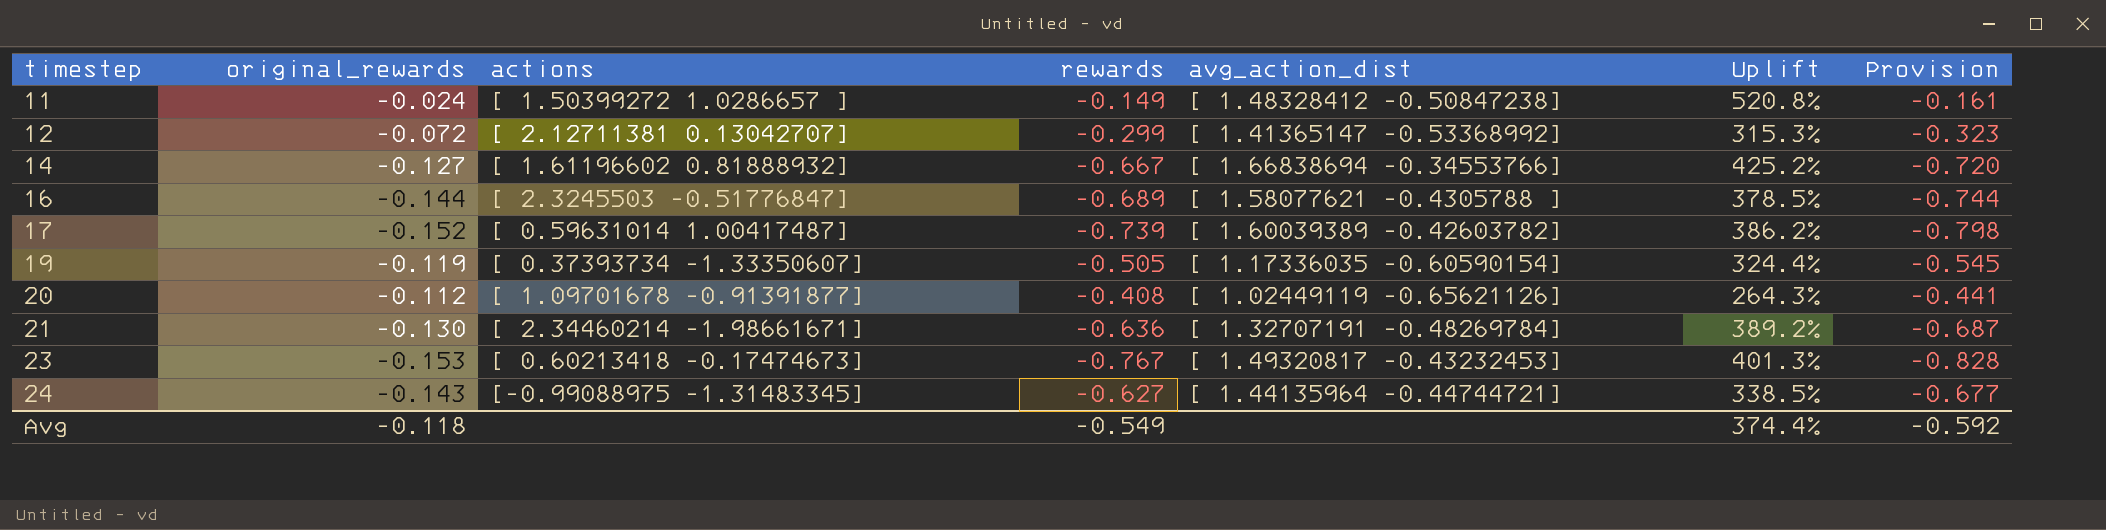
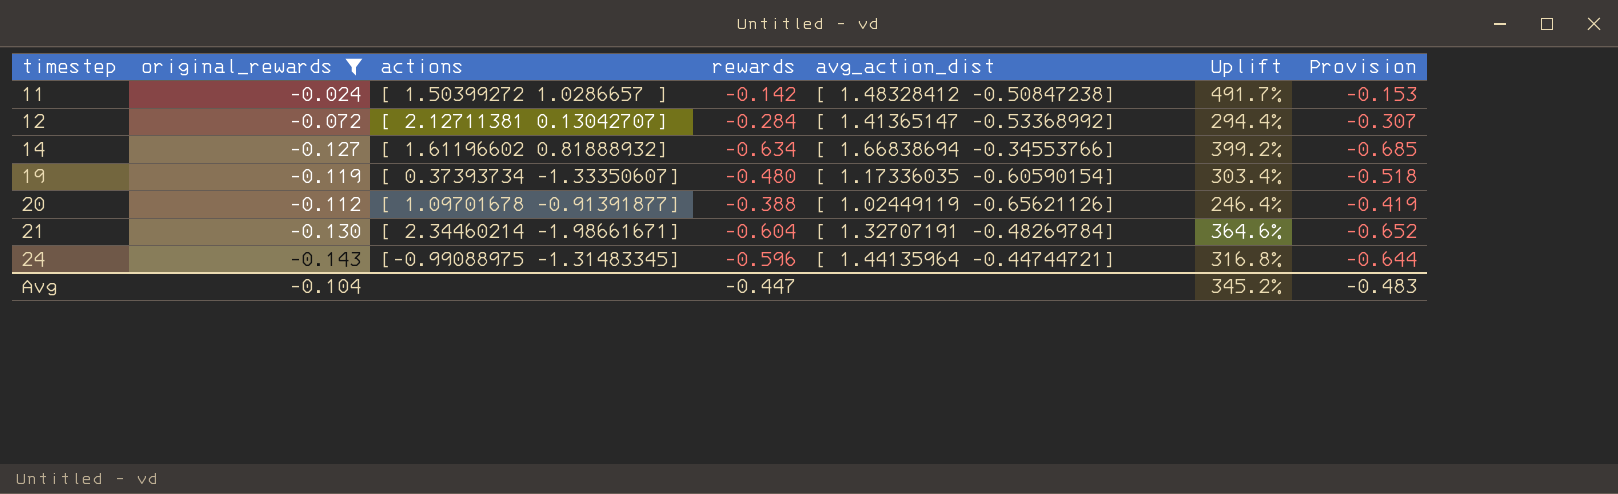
filter: none -> original_rewards >= -0.143
11 | rewards: -0.149 -> -0.142
11 | Uplift: 520.8% -> 491.7%
11 | Provision: -0.161 -> -0.153
12 | rewards: -0.299 -> -0.284
12 | Uplift: 315.3% -> 294.4%
12 | Provision: -0.323 -> -0.307
14 | rewards: -0.667 -> -0.634
14 | Uplift: 425.2% -> 399.2%
14 | Provision: -0.720 -> -0.685
19 | rewards: -0.505 -> -0.480
19 | Uplift: 324.4% -> 303.4%
19 | Provision: -0.545 -> -0.518
20 | rewards: -0.408 -> -0.388
20 | Uplift: 264.3% -> 246.4%
20 | Provision: -0.441 -> -0.419
21 | rewards: -0.636 -> -0.604
21 | Uplift: 389.2% -> 364.6%
21 | Provision: -0.687 -> -0.652
24 | rewards: -0.627 -> -0.596
24 | Uplift: 338.5% -> 316.8%
24 | Provision: -0.677 -> -0.644
Avg | original_rewards: -0.118 -> -0.104
Avg | rewards: -0.549 -> -0.447
Avg | Uplift: 374.4% -> 345.2%
Avg | Provision: -0.592 -> -0.483

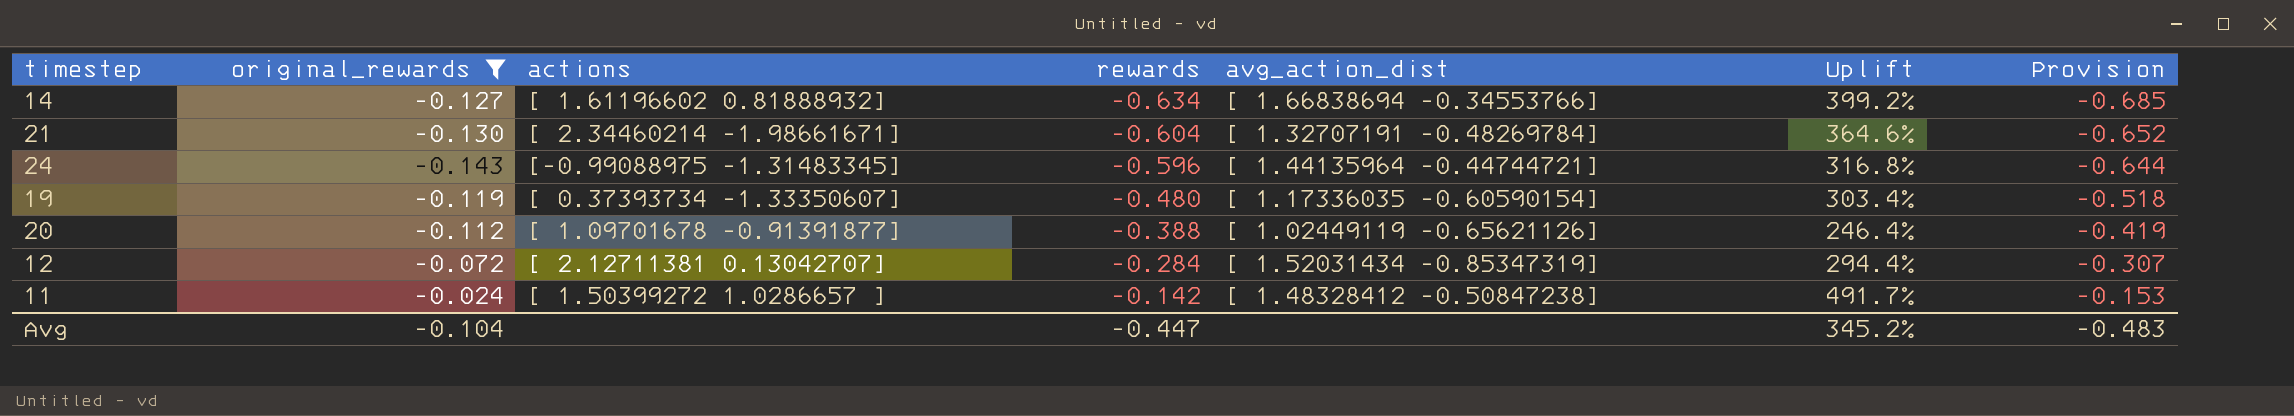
row order: timestep ascending -> rewards ascending
12 | avg_action_dist: [ 1.41365147 -0.53368992] -> [ 1.52031434 -0.85347319]

